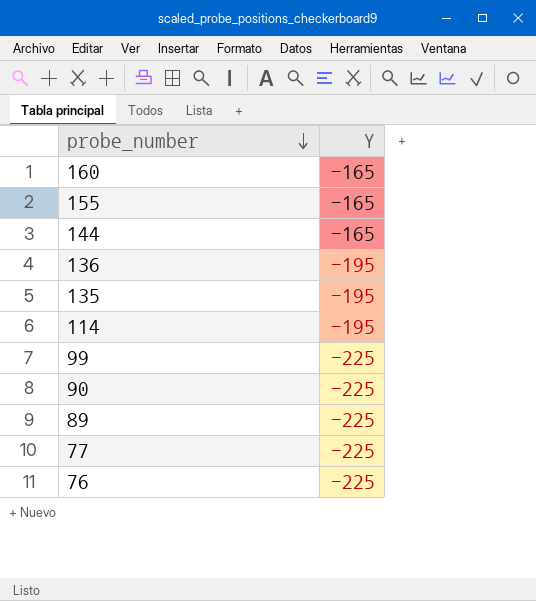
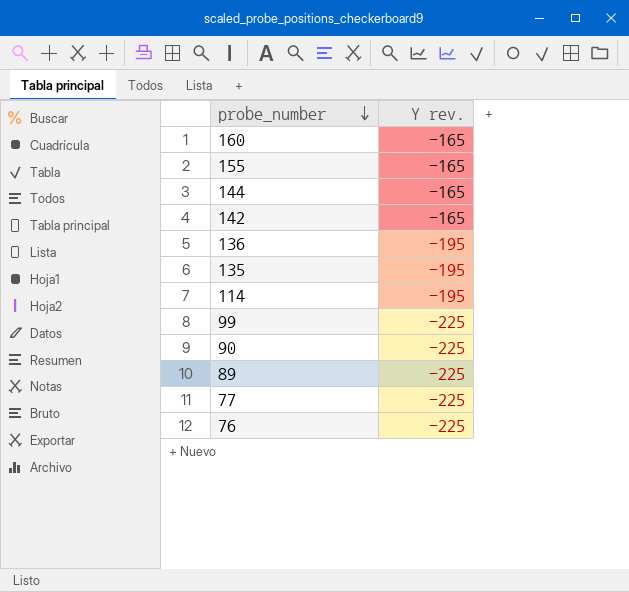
column name: Y -> Y rev.
row 142: none -> -165

